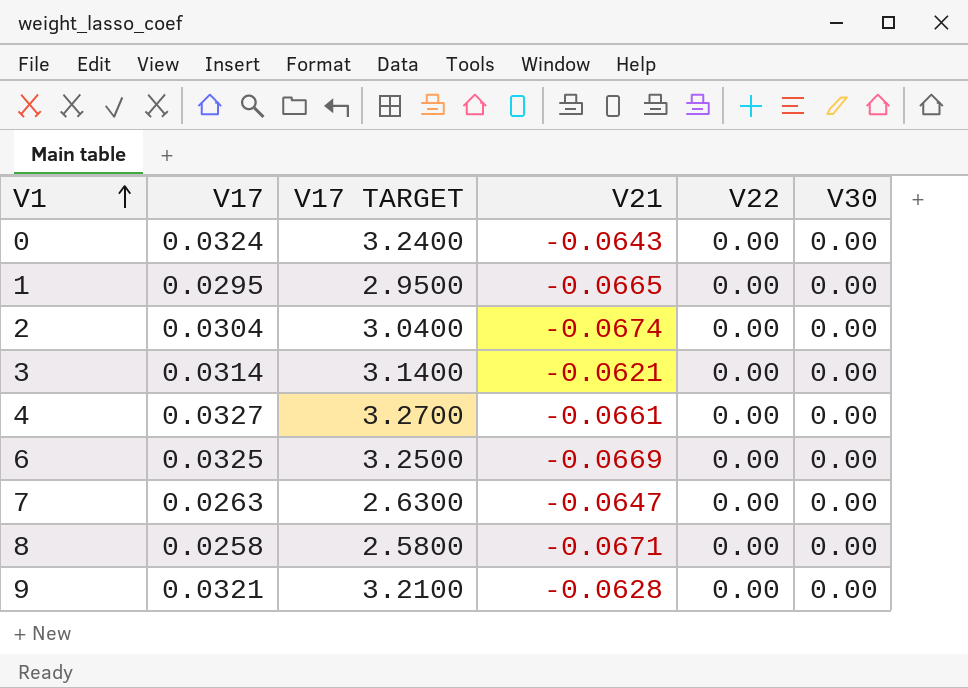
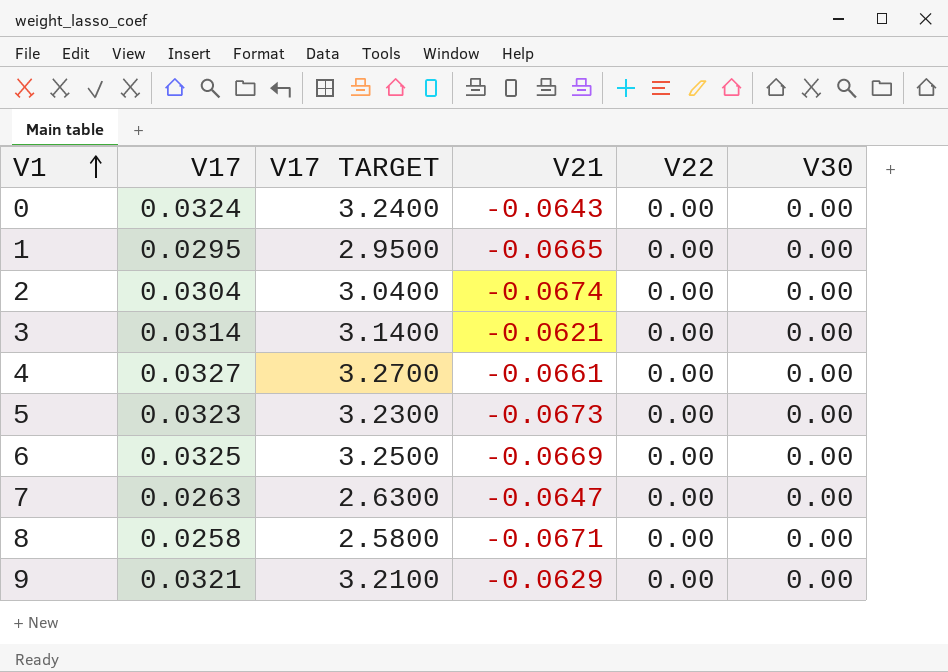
row 5: none -> 0.0323 | 3.2300 | -0.0673 | 0.00 | 0.00
9 | V21: -0.0628 -> -0.0629

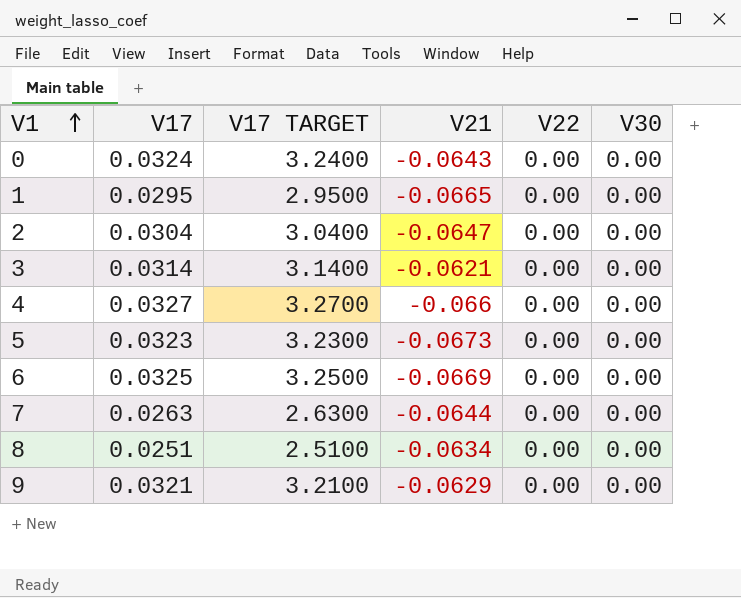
2 | V21: -0.0674 -> -0.0647
4 | V21: -0.0661 -> -0.066
7 | V21: -0.0647 -> -0.0644
8 | V17: 0.0258 -> 0.0251
8 | V17 TARGET: 2.5800 -> 2.5100
8 | V21: -0.0671 -> -0.0634

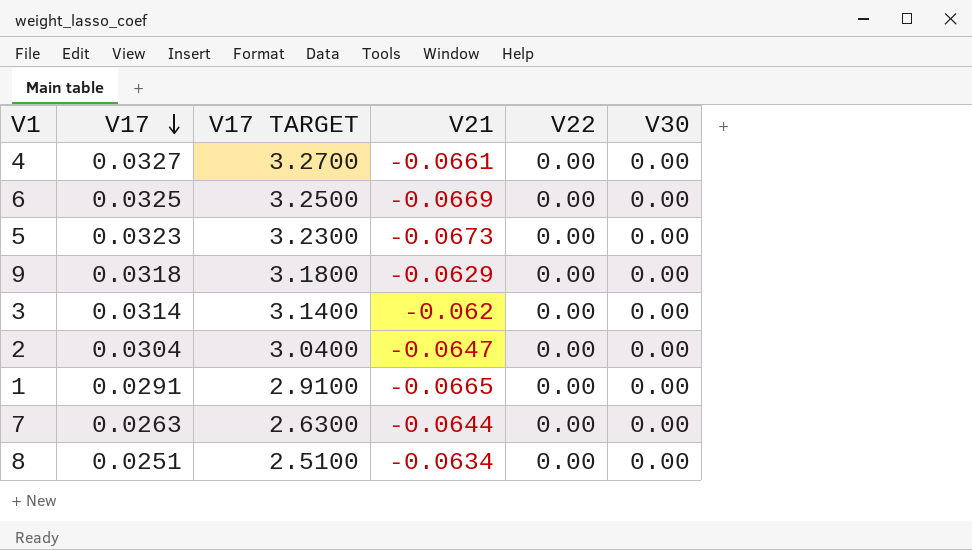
row order: V1 ascending -> V17 descending
row 0: 0.0324 | 3.2400 | -0.0643 | 0.00 | 0.00 -> none
4 | V21: -0.066 -> -0.0661
9 | V17: 0.0321 -> 0.0318
9 | V17 TARGET: 3.2100 -> 3.1800
3 | V21: -0.0621 -> -0.062
1 | V17: 0.0295 -> 0.0291
1 | V17 TARGET: 2.9500 -> 2.9100

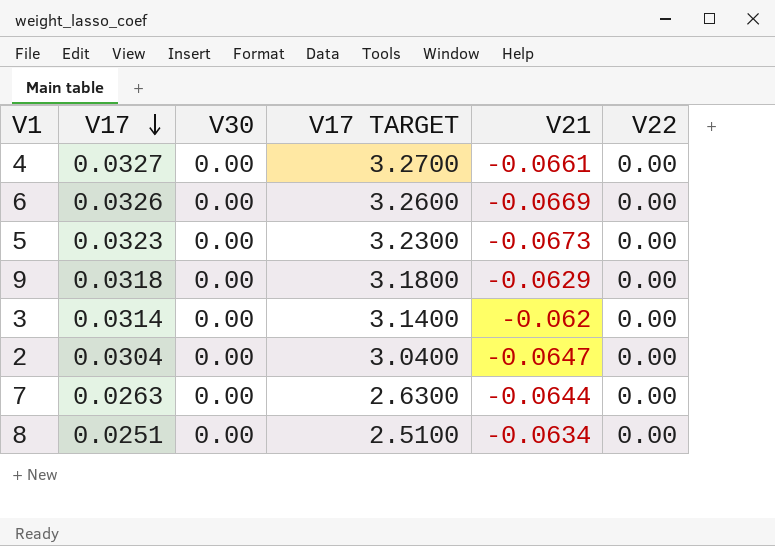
column V30 | position: 6 -> 3
row 1: 0.0291 | 2.9100 | -0.0665 | 0.00 | 0.00 -> none
6 | V17: 0.0325 -> 0.0326
6 | V17 TARGET: 3.2500 -> 3.2600

